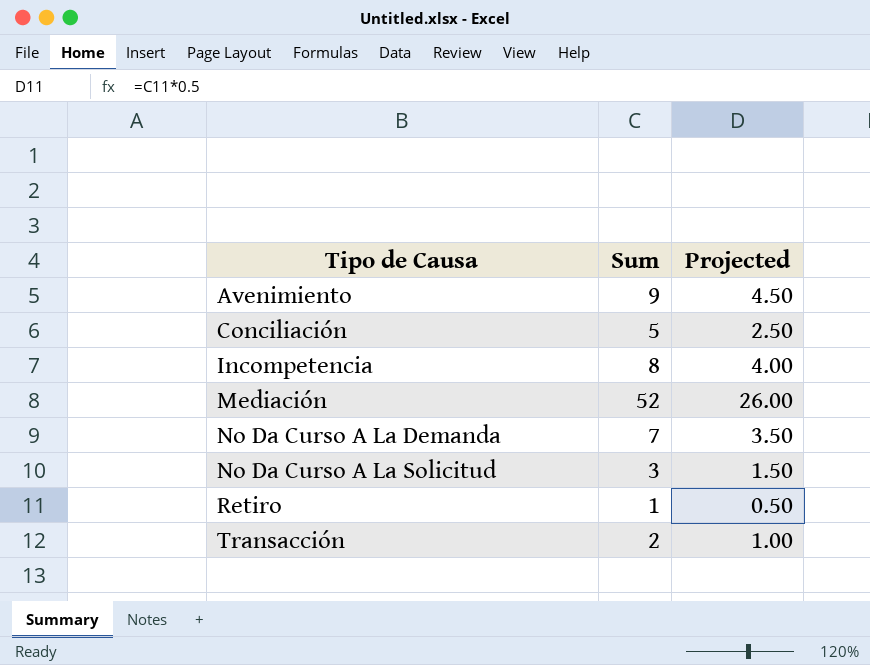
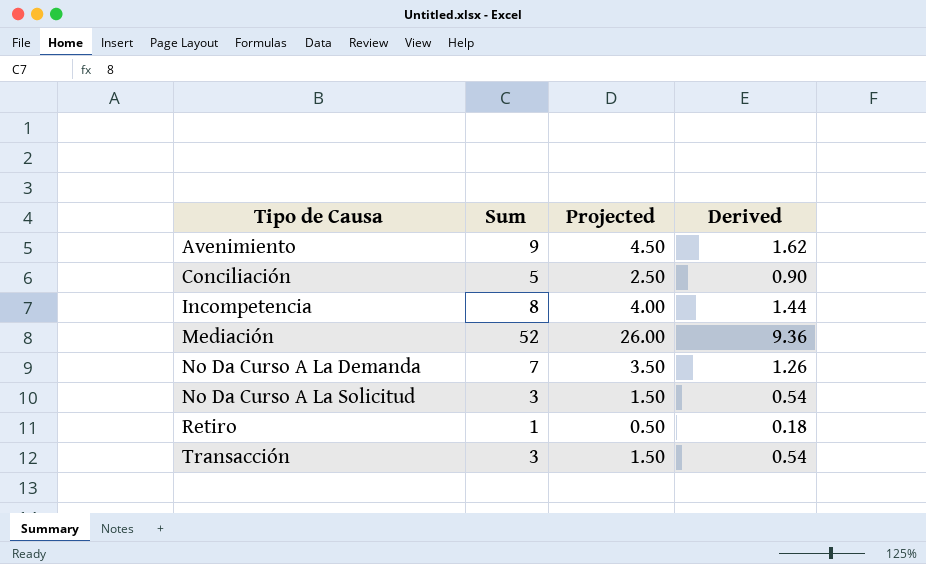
column Derived | formula: none -> [Sum] * 0.18
Transacción | Sum: 2 -> 3
Transacción | Projected: 1.00 -> 1.50

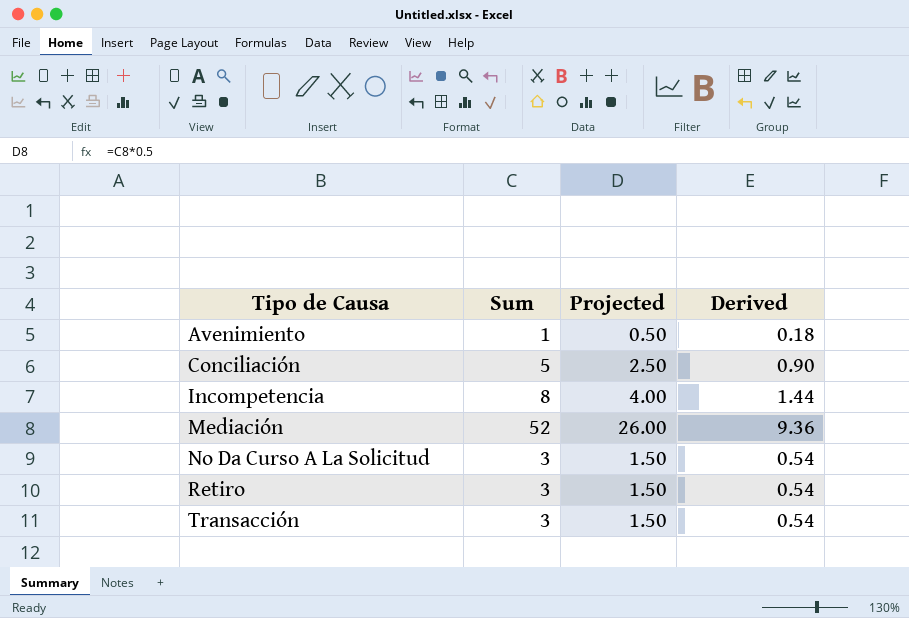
row No Da Curso A La Demanda: 7 | 3.50 | 1.26 -> none
Avenimiento | Sum: 9 -> 1
Avenimiento | Projected: 4.50 -> 0.50
Avenimiento | Derived: 1.62 -> 0.18
Retiro | Sum: 1 -> 3
Retiro | Projected: 0.50 -> 1.50
Retiro | Derived: 0.18 -> 0.54

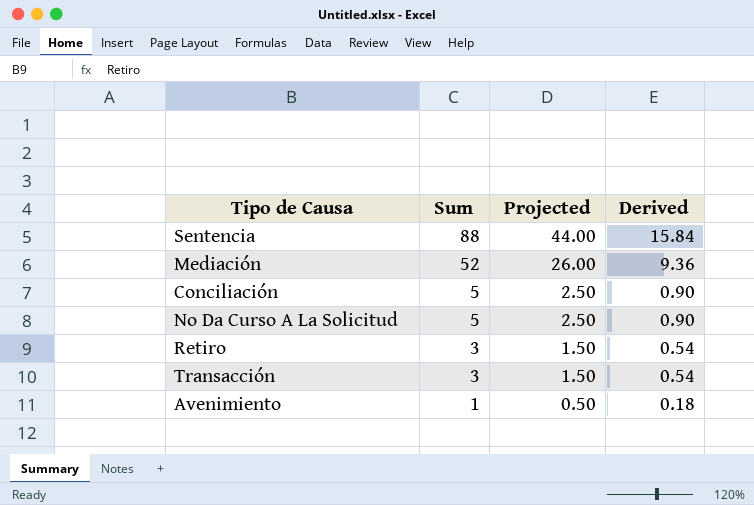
row order: Tipo de Causa ascending -> Sum descending
row Incompetencia: 8 | 4.00 | 1.44 -> none
row Sentencia: none -> 88 | 44.00 | 15.84
No Da Curso A La Solicitud | Sum: 3 -> 5
No Da Curso A La Solicitud | Projected: 1.50 -> 2.50
No Da Curso A La Solicitud | Derived: 0.54 -> 0.90

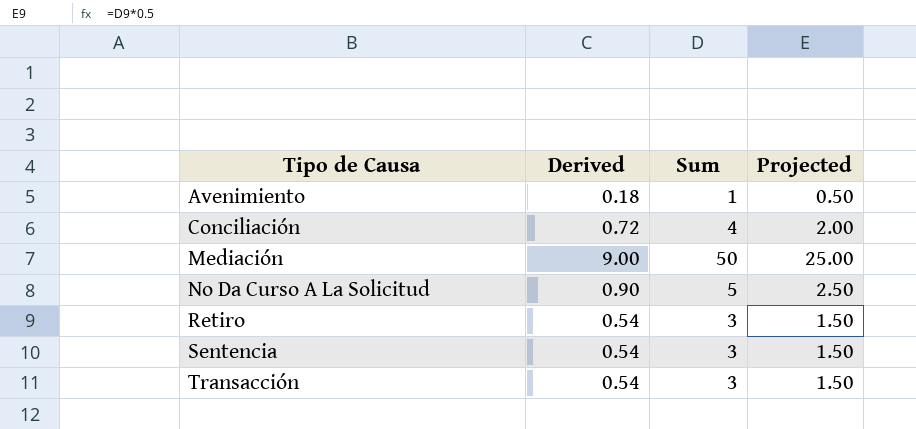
row order: Sum descending -> Tipo de Causa ascending
column Derived | position: 4 -> 2
Conciliación | Derived: 0.90 -> 0.72
Conciliación | Sum: 5 -> 4
Conciliación | Projected: 2.50 -> 2.00
Mediación | Derived: 9.36 -> 9.00
Mediación | Sum: 52 -> 50
Mediación | Projected: 26.00 -> 25.00
Sentencia | Derived: 15.84 -> 0.54
Sentencia | Sum: 88 -> 3
Sentencia | Projected: 44.00 -> 1.50

